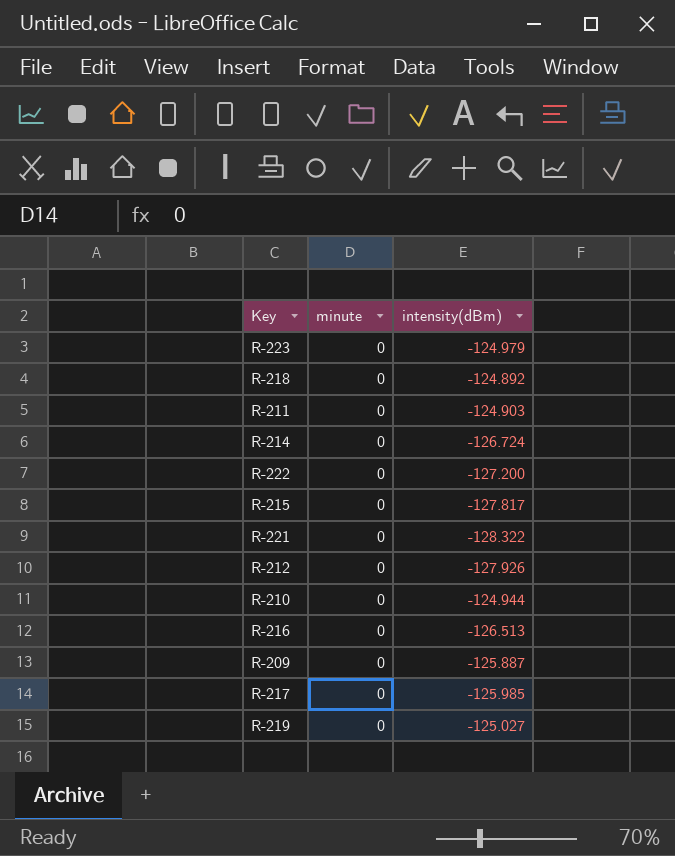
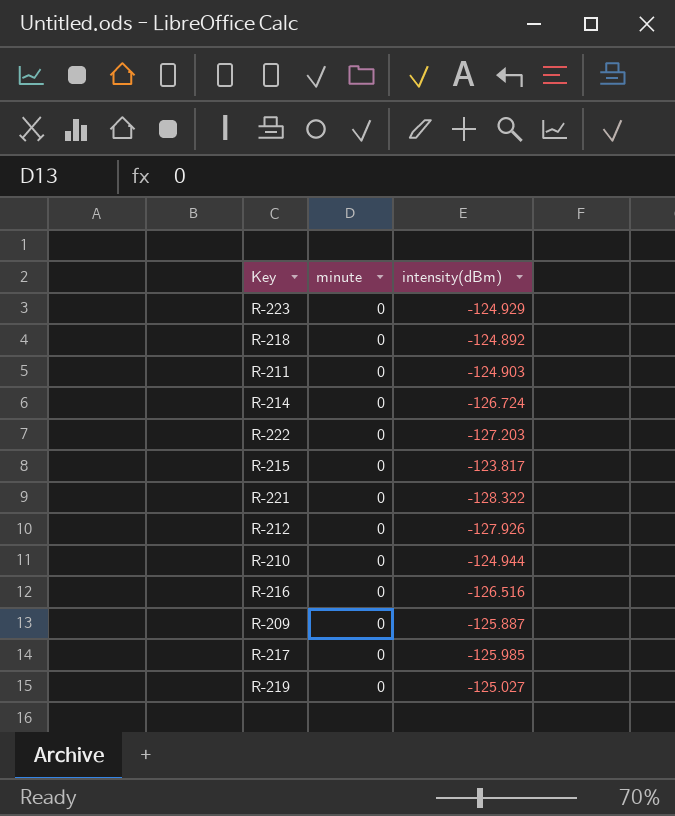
R-223 | intensity(dBm): -124.979 -> -124.929
R-222 | intensity(dBm): -127.200 -> -127.203
R-215 | intensity(dBm): -127.817 -> -123.817
R-216 | intensity(dBm): -126.513 -> -126.516

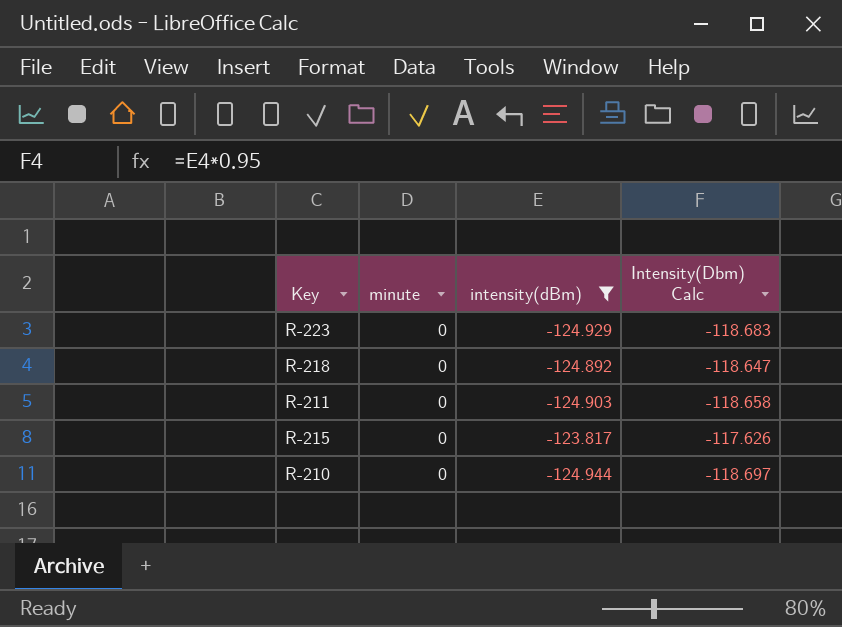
filter: none -> intensity(dBm) >= -124.944
column Intensity(Dbm) Calc | formula: none -> [intensity(dBm)] * 0.95

